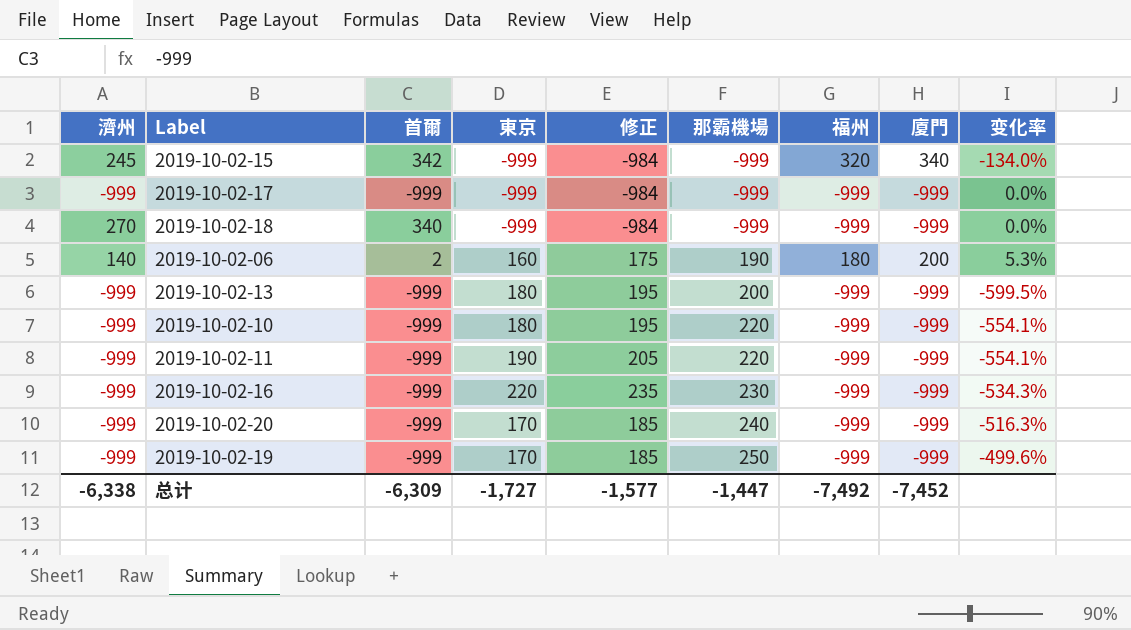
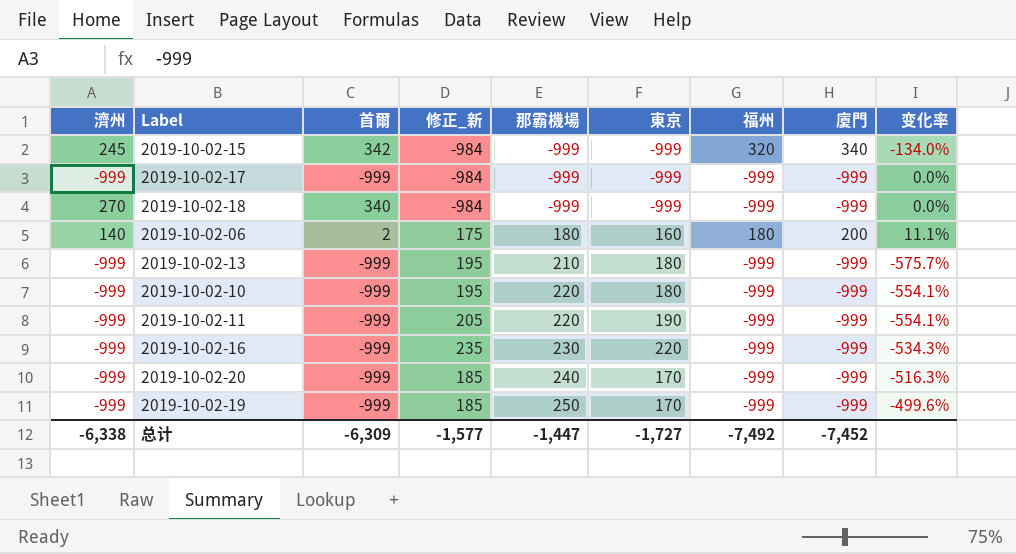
column name: 修正 -> 修正_新
column 東京 | position: 4 -> 6
2019-10-02-06 | 那霸機場: 190 -> 180
2019-10-02-06 | 变化率: 5.3% -> 11.1%
2019-10-02-13 | 那霸機場: 200 -> 210
2019-10-02-13 | 变化率: -599.5% -> -575.7%

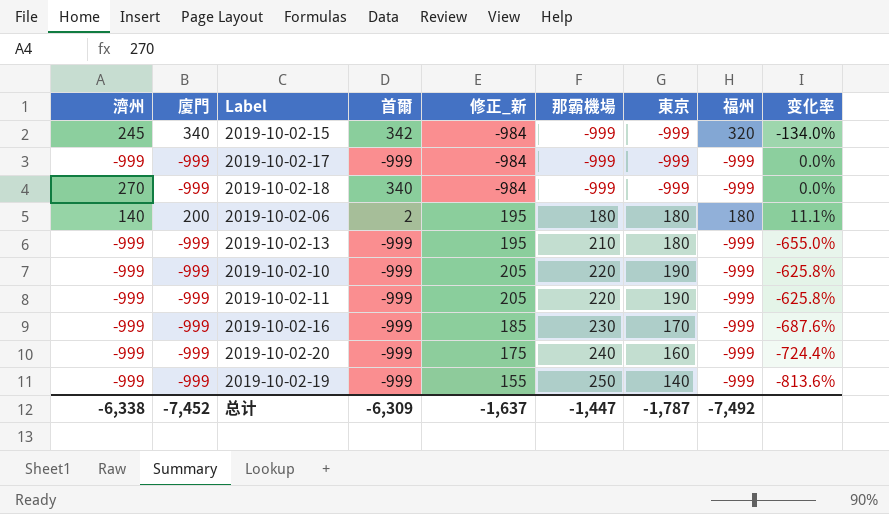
column 廈門 | position: 8 -> 2
column 变化率 | formula: ([廈門] - [那霸機場]) / [那霸機場] -> ([廈門] - [東京]) / [東京]
2019-10-02-06 | 修正_新: 175 -> 195
2019-10-02-06 | 東京: 160 -> 180
2019-10-02-10 | 修正_新: 195 -> 205
2019-10-02-10 | 東京: 180 -> 190
2019-10-02-16 | 修正_新: 235 -> 185
2019-10-02-16 | 東京: 220 -> 170
2019-10-02-20 | 修正_新: 185 -> 175
2019-10-02-20 | 東京: 170 -> 160
2019-10-02-19 | 修正_新: 185 -> 155
2019-10-02-19 | 東京: 170 -> 140
总计 | 修正_新: -1,577 -> -1,637
总计 | 東京: -1,727 -> -1,787

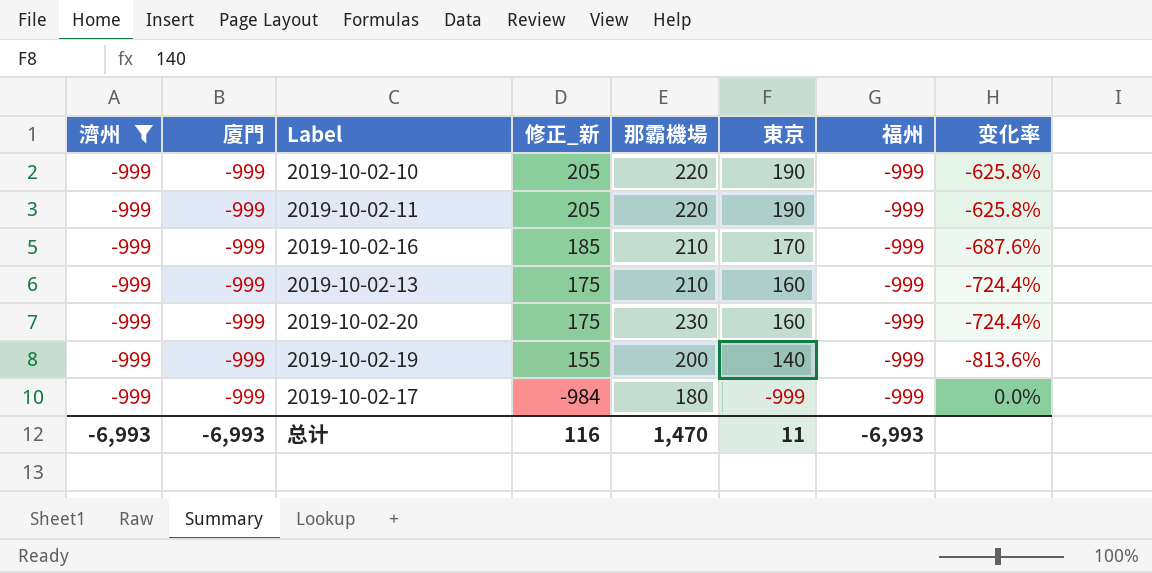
filter: none -> 濟州 = -999
row order: 那霸機場 ascending -> 修正_新 descending
column 首爾 | position: 4 -> none
2019-10-02-16 | 那霸機場: 230 -> 210
2019-10-02-13 | 修正_新: 195 -> 175
2019-10-02-13 | 東京: 180 -> 160
2019-10-02-13 | 变化率: -655.0% -> -724.4%
2019-10-02-20 | 那霸機場: 240 -> 230
2019-10-02-19 | 那霸機場: 250 -> 200
2019-10-02-17 | 那霸機場: -999 -> 180
总计 | 濟州: -6,338 -> -6,993
总计 | 廈門: -7,452 -> -6,993
总计 | 修正_新: -1,637 -> 116
总计 | 那霸機場: -1,447 -> 1,470
总计 | 東京: -1,787 -> 11
总计 | 福州: -7,492 -> -6,993

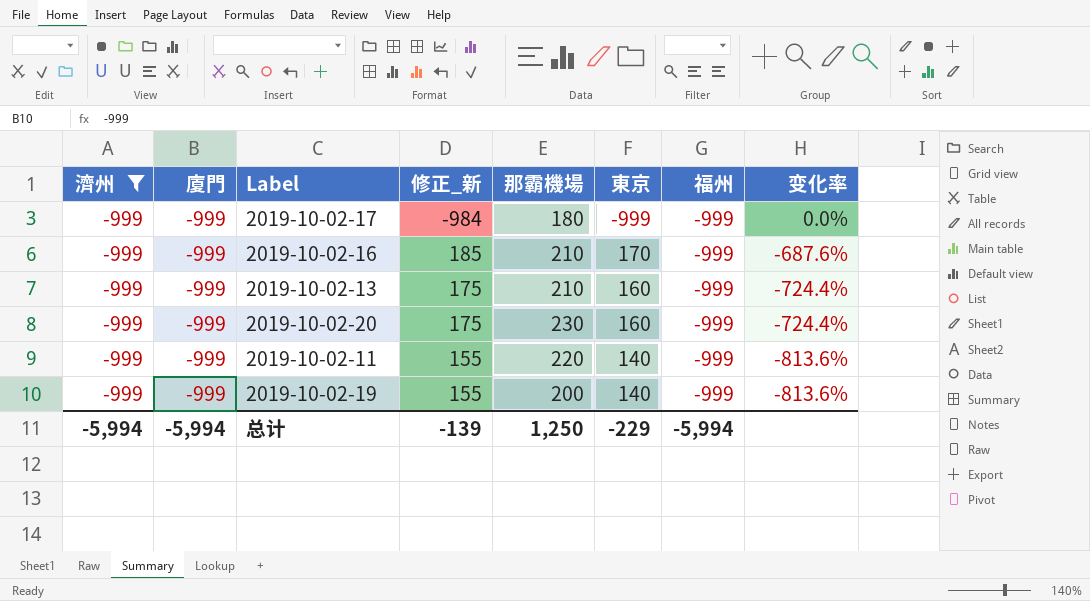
row order: 修正_新 descending -> 变化率 descending
row 2019-10-02-10: -999 | -999 | 205 | 220 | 190 | -999 | -625.8% -> none
2019-10-02-11 | 修正_新: 205 -> 155
2019-10-02-11 | 東京: 190 -> 140
2019-10-02-11 | 变化率: -625.8% -> -813.6%
总计 | 濟州: -6,993 -> -5,994
总计 | 廈門: -6,993 -> -5,994
总计 | 修正_新: 116 -> -139
总计 | 那霸機場: 1,470 -> 1,250
总计 | 東京: 11 -> -229
总计 | 福州: -6,993 -> -5,994

